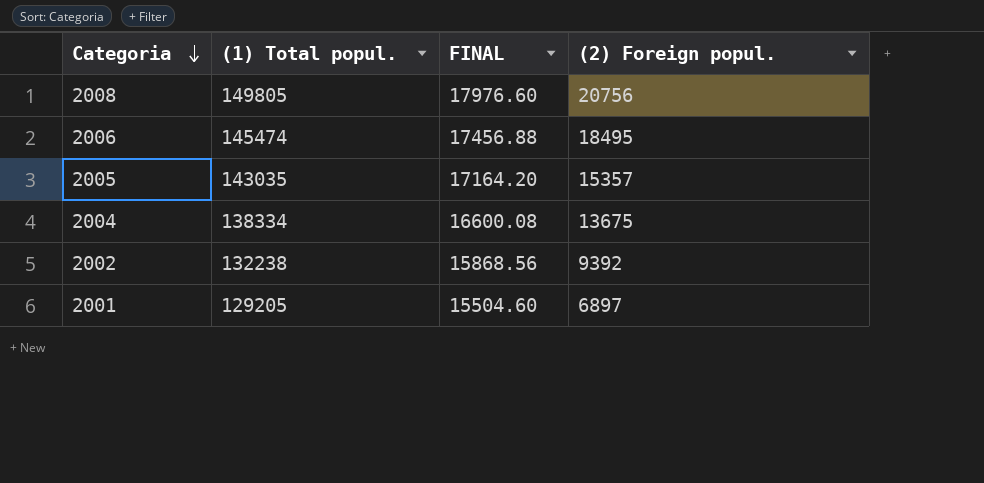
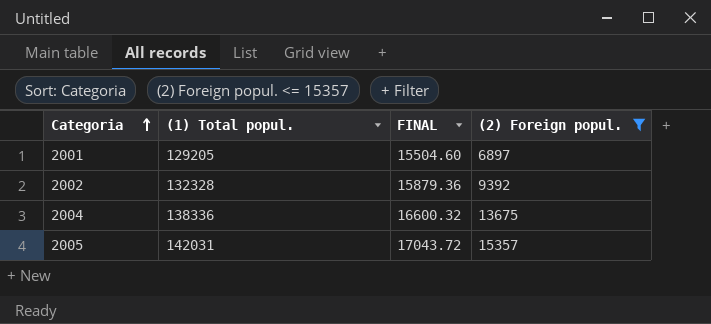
filter: none -> (2) Foreign popul. <= 15357
row order: Categoria descending -> Categoria ascending
2002 | (1) Total popul.: 132238 -> 132328
2002 | FINAL: 15868.56 -> 15879.36
2004 | (1) Total popul.: 138334 -> 138336
2004 | FINAL: 16600.08 -> 16600.32
2005 | (1) Total popul.: 143035 -> 142031
2005 | FINAL: 17164.20 -> 17043.72

